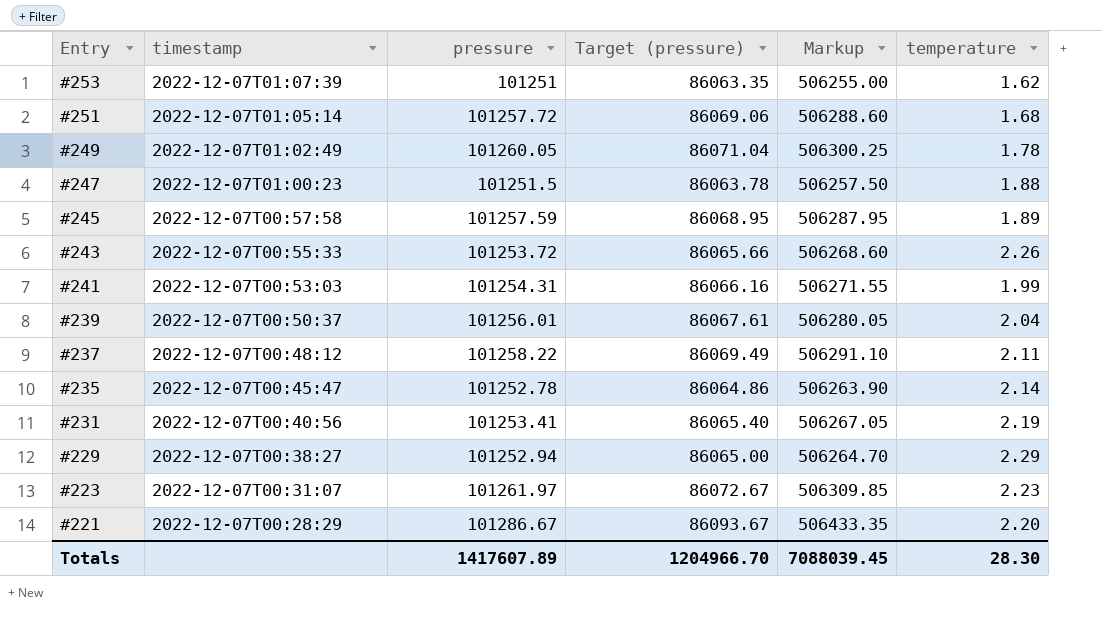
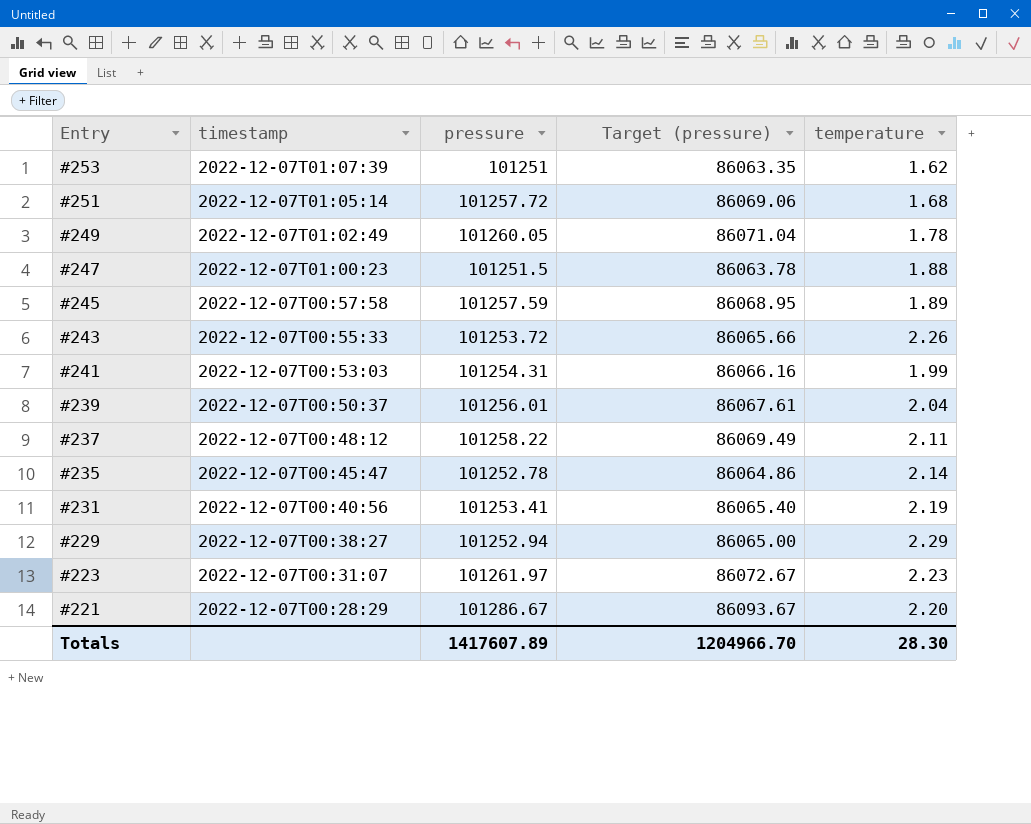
column Markup | formula: [pressure] * 5 -> none

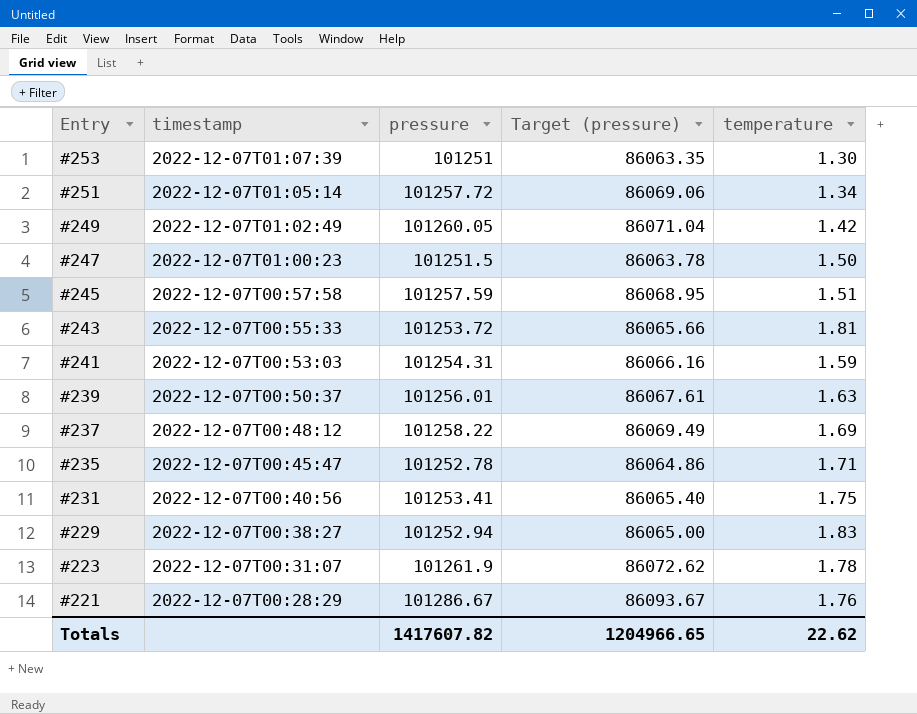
#253 | temperature: 1.62 -> 1.30
#251 | temperature: 1.68 -> 1.34
#249 | temperature: 1.78 -> 1.42
#247 | temperature: 1.88 -> 1.50
#245 | temperature: 1.89 -> 1.51
#243 | temperature: 2.26 -> 1.81
#241 | temperature: 1.99 -> 1.59
#239 | temperature: 2.04 -> 1.63
#237 | temperature: 2.11 -> 1.69
#235 | temperature: 2.14 -> 1.71
#231 | temperature: 2.19 -> 1.75
#229 | temperature: 2.29 -> 1.83
#223 | pressure: 101261.97 -> 101261.9
#223 | Target (pressure): 86072.67 -> 86072.62
#223 | temperature: 2.23 -> 1.78
#221 | temperature: 2.20 -> 1.76
Totals | pressure: 1417607.89 -> 1417607.82
Totals | Target (pressure): 1204966.70 -> 1204966.65
Totals | temperature: 28.30 -> 22.62

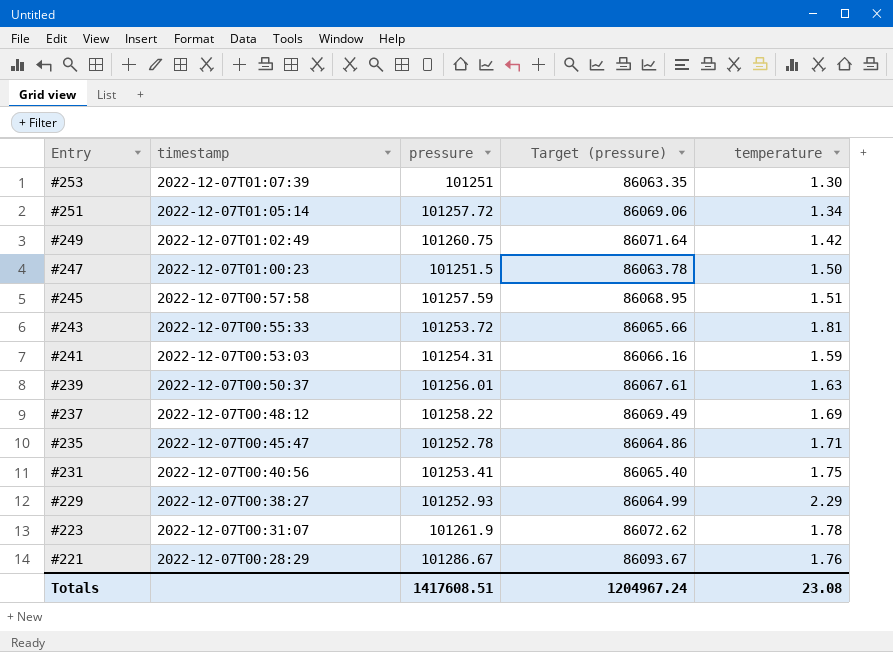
#249 | pressure: 101260.05 -> 101260.75
#249 | Target (pressure): 86071.04 -> 86071.64
#229 | pressure: 101252.94 -> 101252.93
#229 | Target (pressure): 86065.00 -> 86064.99
#229 | temperature: 1.83 -> 2.29
Totals | pressure: 1417607.82 -> 1417608.51
Totals | Target (pressure): 1204966.65 -> 1204967.24
Totals | temperature: 22.62 -> 23.08

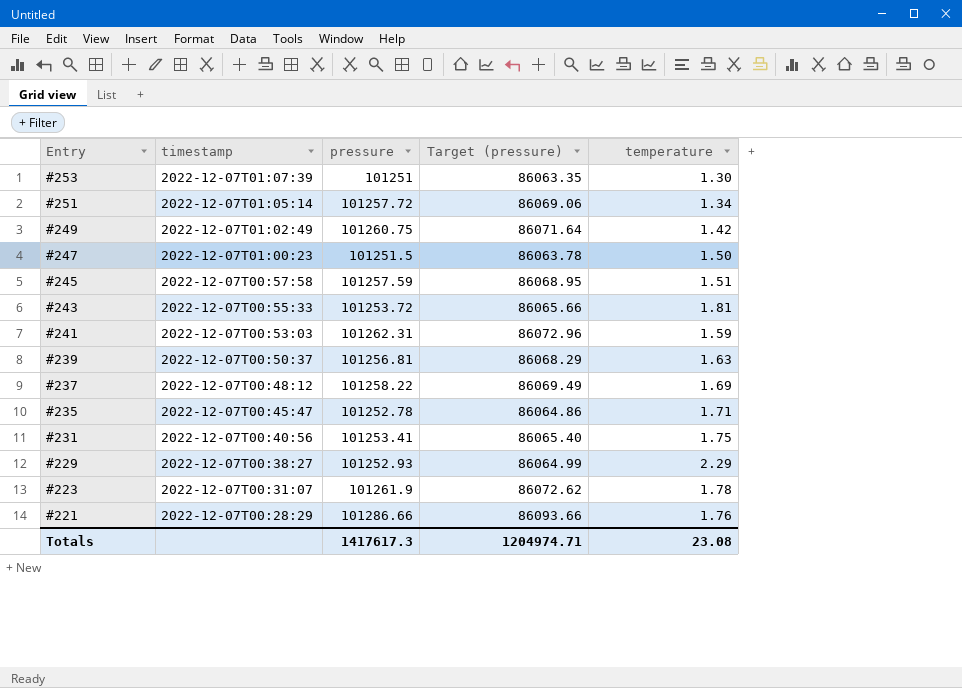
#241 | pressure: 101254.31 -> 101262.31
#241 | Target (pressure): 86066.16 -> 86072.96
#239 | pressure: 101256.01 -> 101256.81
#239 | Target (pressure): 86067.61 -> 86068.29
#221 | pressure: 101286.67 -> 101286.66
#221 | Target (pressure): 86093.67 -> 86093.66
Totals | pressure: 1417608.51 -> 1417617.3
Totals | Target (pressure): 1204967.24 -> 1204974.71

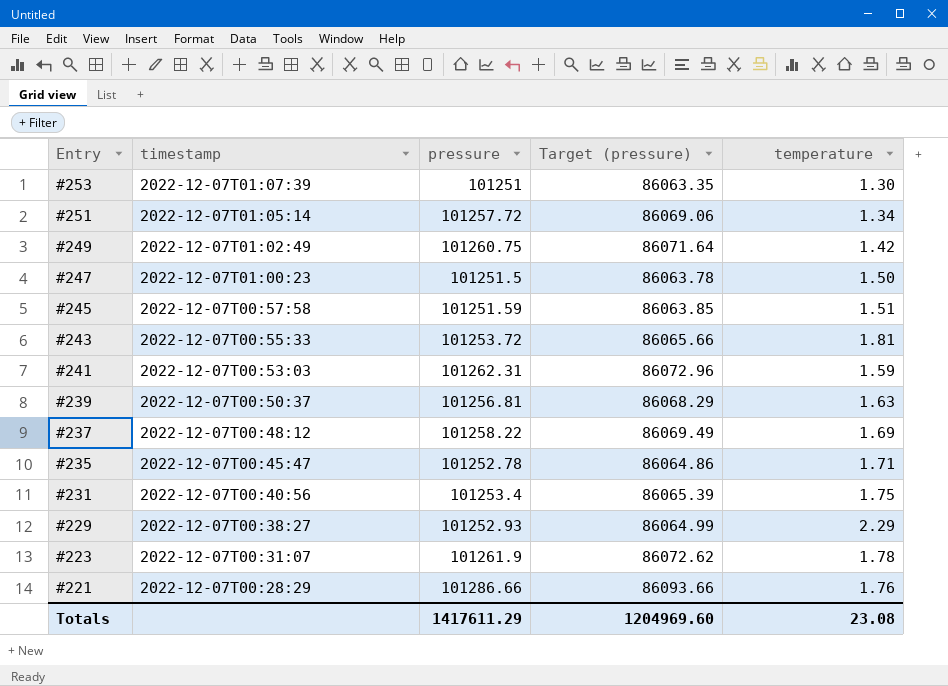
#245 | pressure: 101257.59 -> 101251.59
#245 | Target (pressure): 86068.95 -> 86063.85
#231 | pressure: 101253.41 -> 101253.4
#231 | Target (pressure): 86065.40 -> 86065.39
Totals | pressure: 1417617.3 -> 1417611.29
Totals | Target (pressure): 1204974.71 -> 1204969.60

